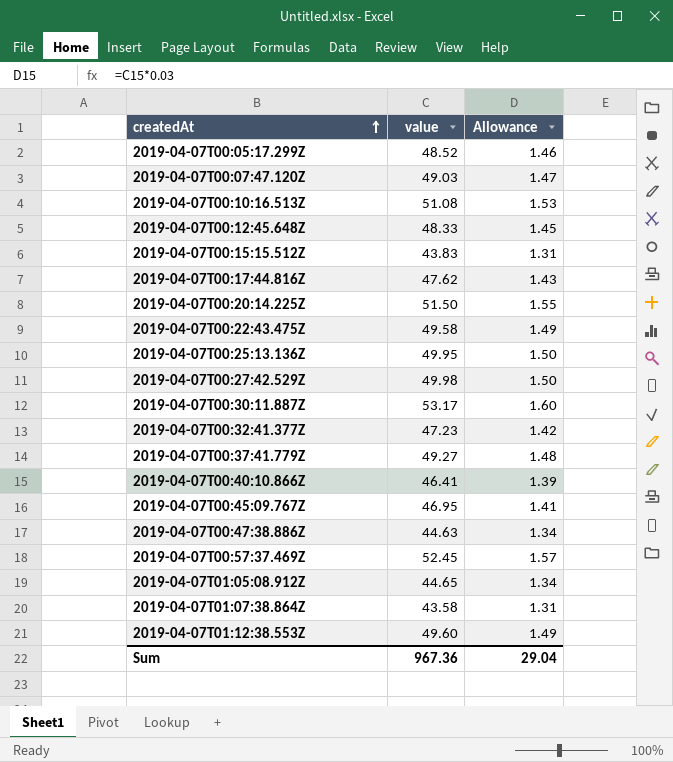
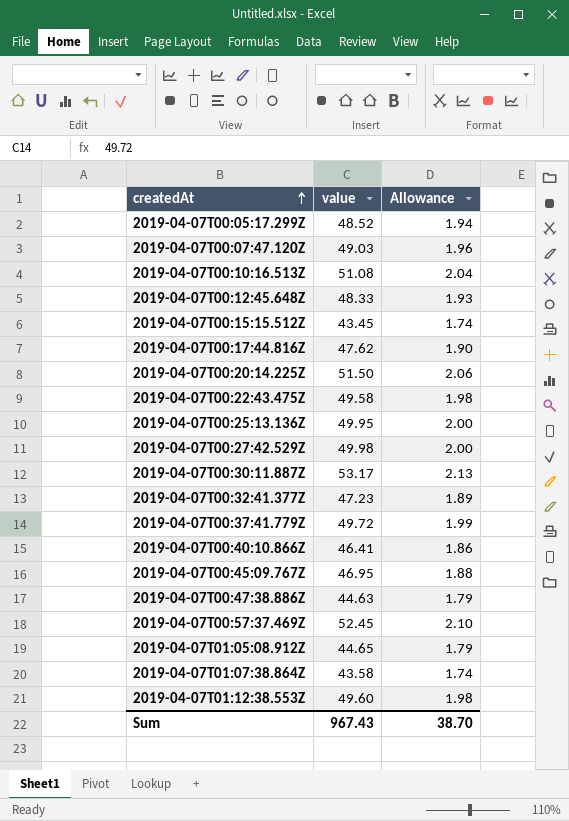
column Allowance | formula: [value] * 0.03 -> [value] * 0.04
2019-04-07T00:15:15.512Z | value: 43.83 -> 43.45
2019-04-07T00:37:41.779Z | value: 49.27 -> 49.72
Sum | value: 967.36 -> 967.43
Sum | Allowance: 29.04 -> 38.70

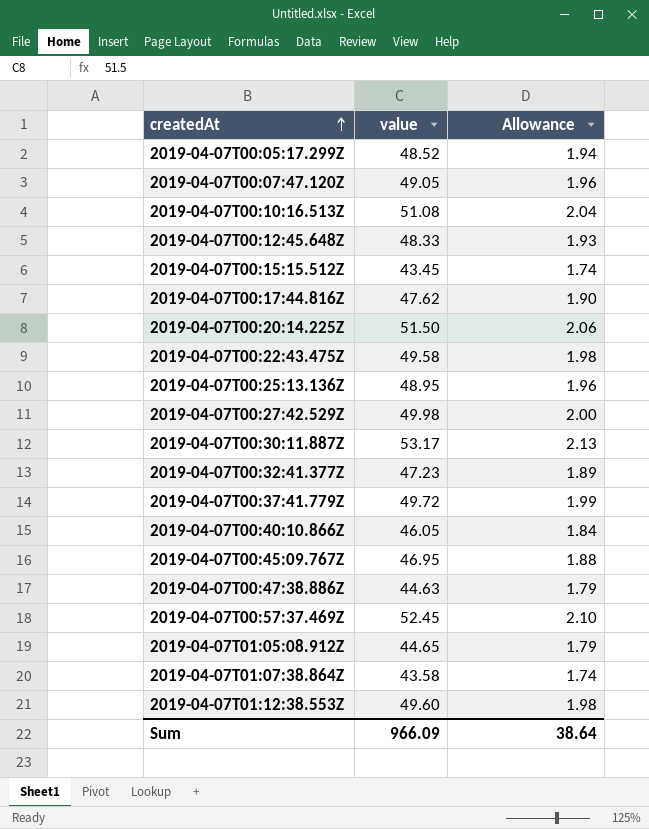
2019-04-07T00:07:47.120Z | value: 49.03 -> 49.05
2019-04-07T00:25:13.136Z | value: 49.95 -> 48.95
2019-04-07T00:25:13.136Z | Allowance: 2.00 -> 1.96
2019-04-07T00:40:10.866Z | value: 46.41 -> 46.05
2019-04-07T00:40:10.866Z | Allowance: 1.86 -> 1.84
Sum | value: 967.43 -> 966.09
Sum | Allowance: 38.70 -> 38.64

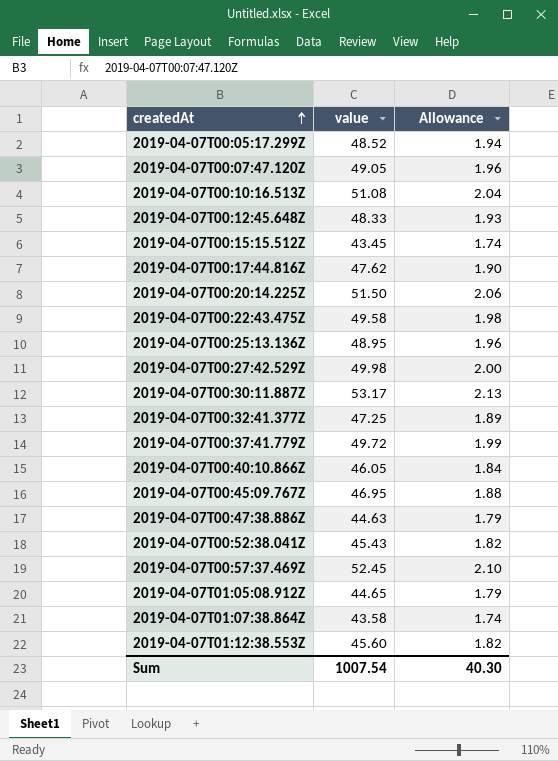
2019-04-07T00:32:41.377Z | value: 47.23 -> 47.25
row 2019-04-07T00:52:38.041Z: none -> 45.43 | 1.82
2019-04-07T01:12:38.553Z | value: 49.60 -> 45.60
2019-04-07T01:12:38.553Z | Allowance: 1.98 -> 1.82
Sum | value: 966.09 -> 1007.54
Sum | Allowance: 38.64 -> 40.30

